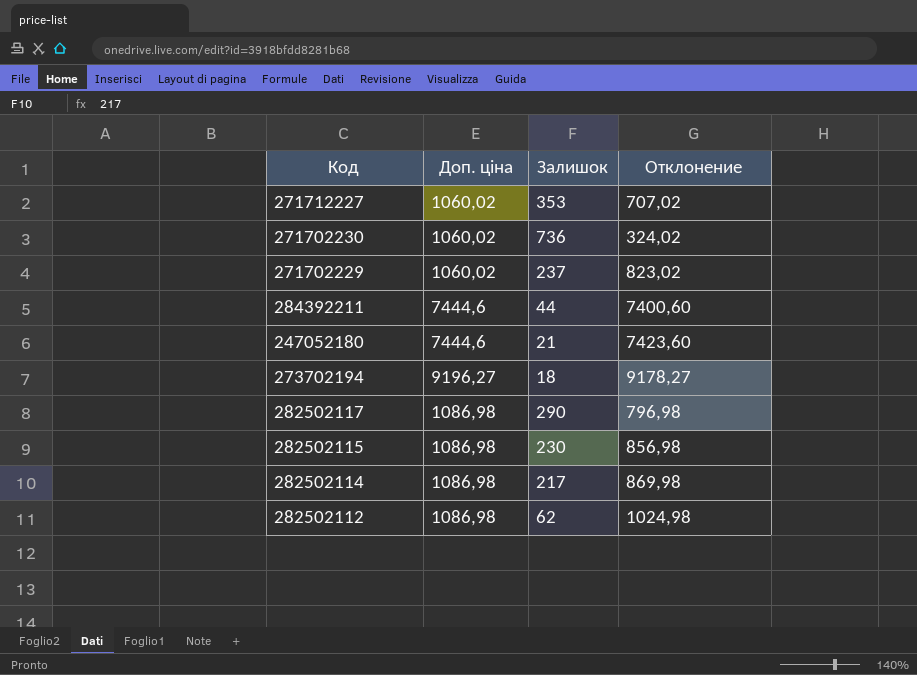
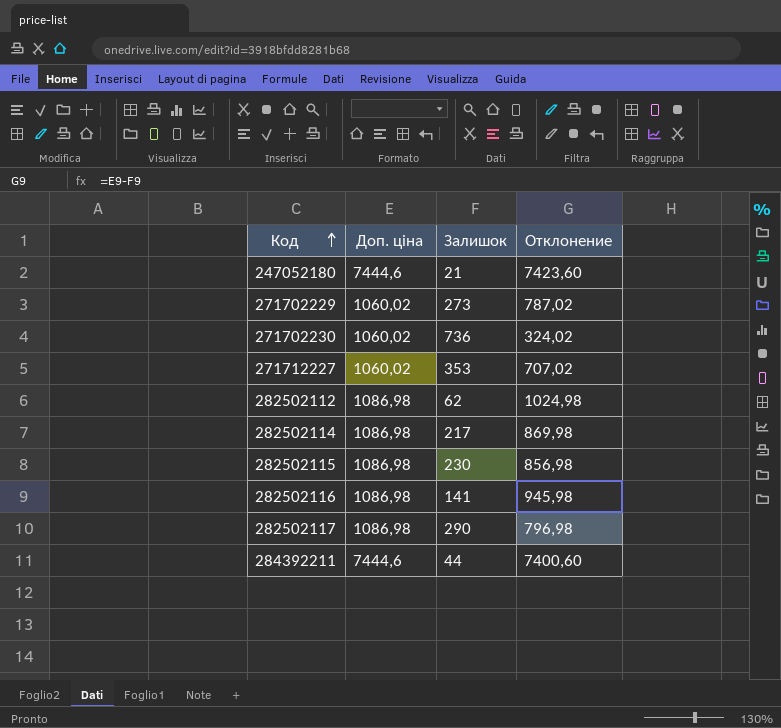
row order: none -> Код ascending
row 273702194: 9196,27 | 18 | 9178,27 -> none
271702229 | Залишок: 237 -> 273
271702229 | Отклонение: 823,02 -> 787,02
row 282502116: none -> 1086,98 | 141 | 945,98

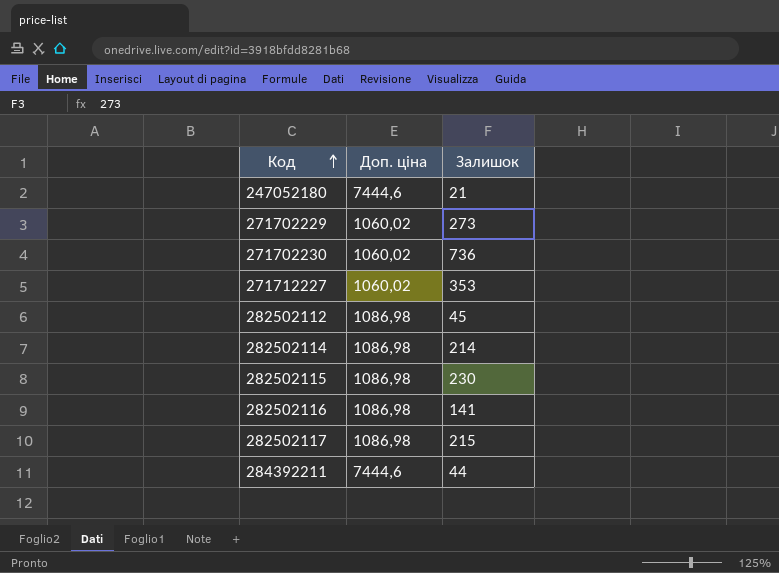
column Отклонение | formula: [Доп. ціна] - [Залишок] -> none
282502112 | Залишок: 62 -> 45
282502114 | Залишок: 217 -> 214
282502117 | Залишок: 290 -> 215

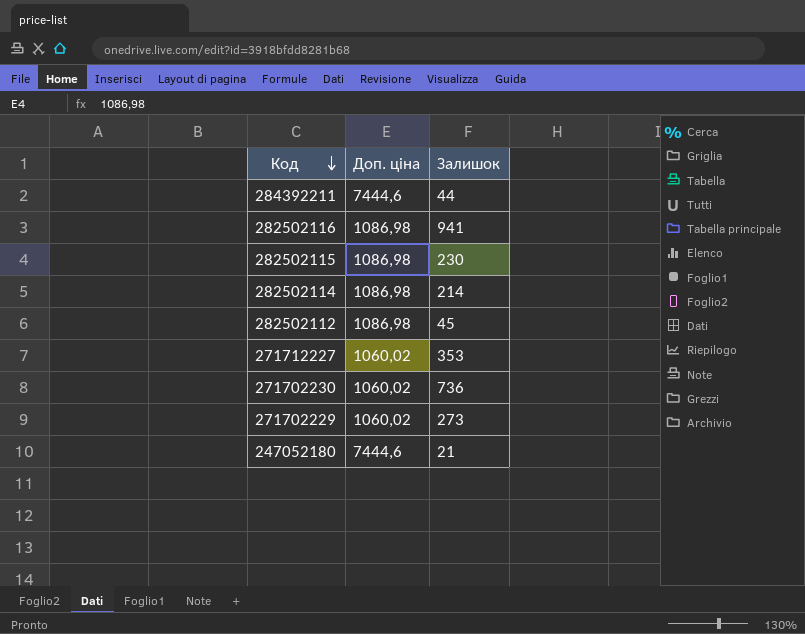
row order: Код ascending -> Код descending
row 282502117: 1086,98 | 215 -> none
282502116 | Залишок: 141 -> 941

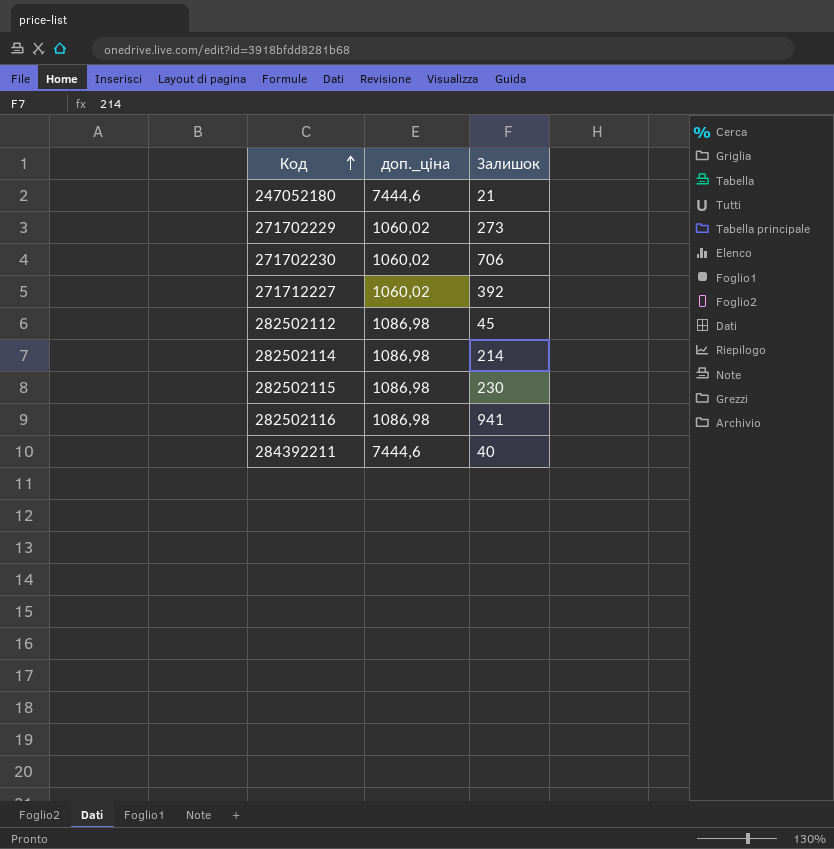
row order: Код descending -> Код ascending
column name: Доп. ціна -> доп._ціна
271702230 | Залишок: 736 -> 706
271712227 | Залишок: 353 -> 392
284392211 | Залишок: 44 -> 40

